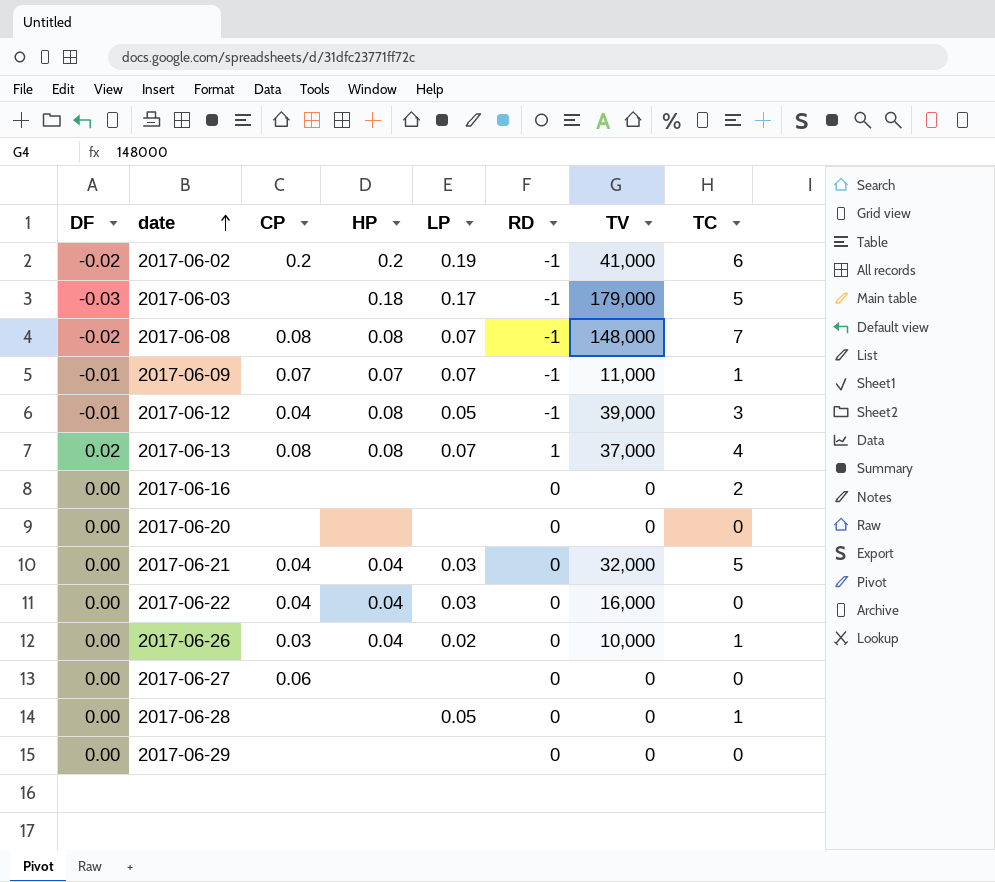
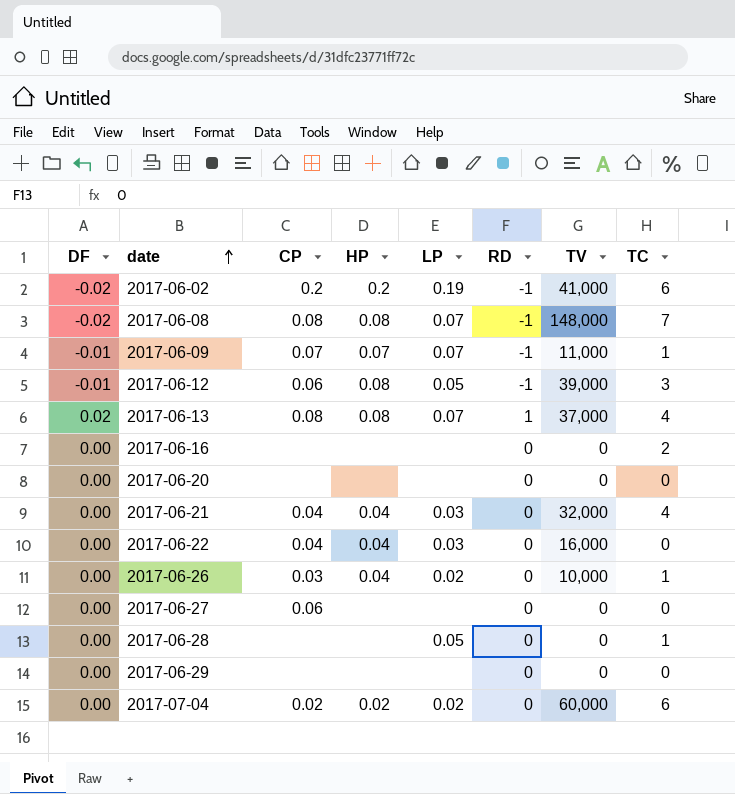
row 2017-06-03: -0.03 | none | 0.18 | 0.17 | -1 | 179,000 | 5 -> none
2017-06-12 | CP: 0.04 -> 0.06
2017-06-21 | TC: 5 -> 4
row 2017-07-04: none -> 0.00 | 0.02 | 0.02 | 0.02 | 0 | 60,000 | 6

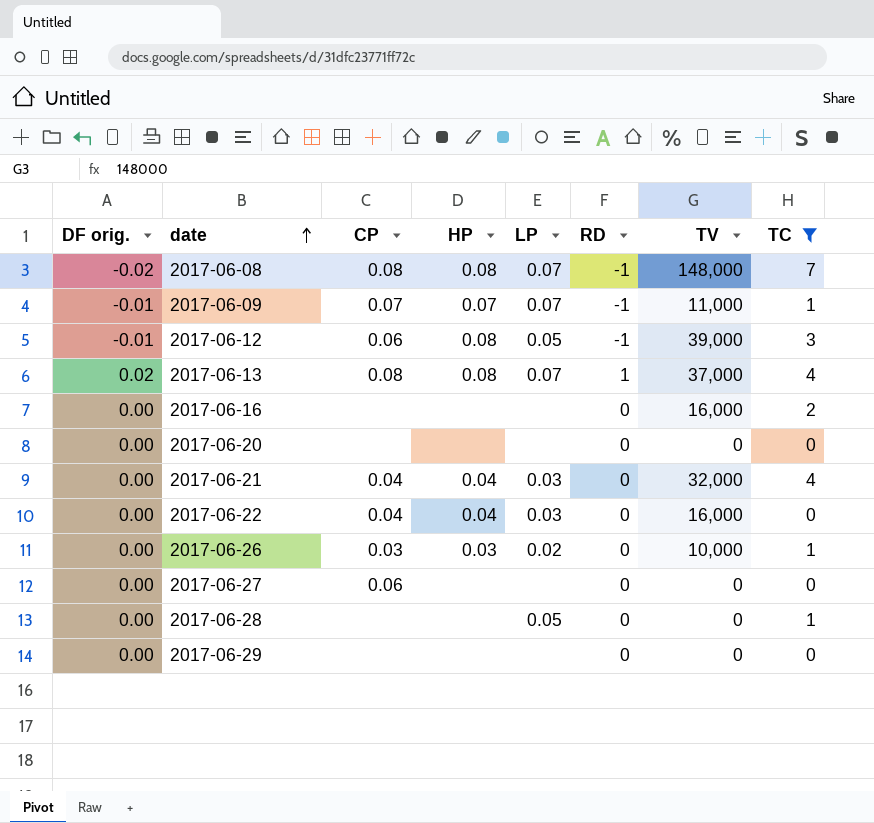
filter: none -> TC != 6
column name: DF -> DF orig.
2017-06-16 | TV: 0 -> 16,000
2017-06-26 | HP: 0.04 -> 0.03

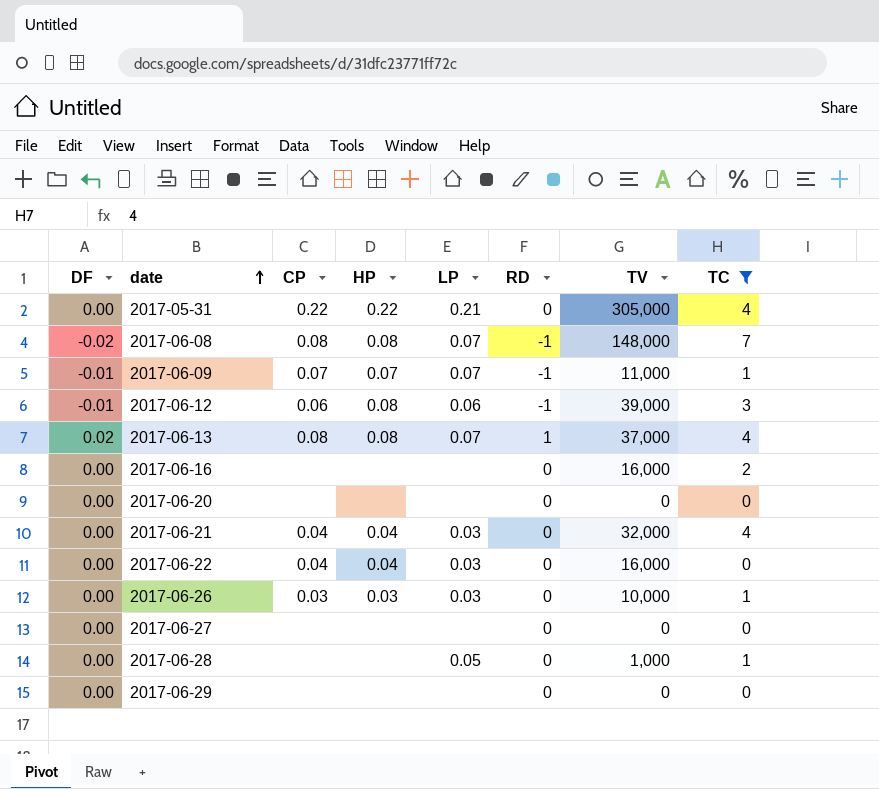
column name: DF orig. -> DF
row 2017-05-31: none -> 0.00 | 0.22 | 0.22 | 0.21 | 0 | 305,000 | 4
2017-06-12 | LP: 0.05 -> 0.06
2017-06-26 | LP: 0.02 -> 0.03
2017-06-27 | CP: 0.06 -> none
2017-06-28 | TV: 0 -> 1,000

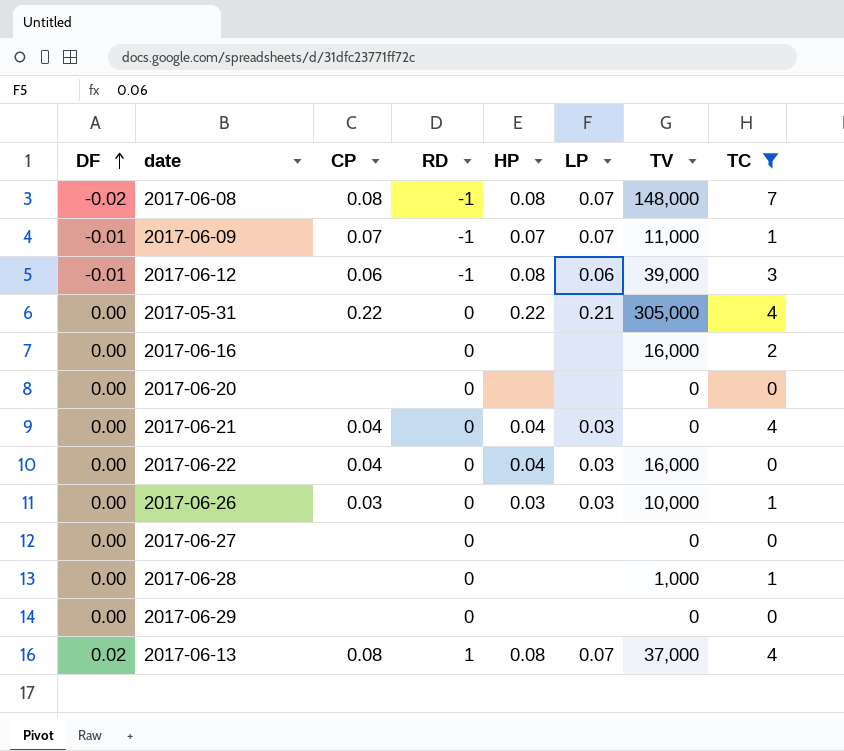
row order: date ascending -> DF ascending
column RD | position: 6 -> 4
2017-06-21 | TV: 32,000 -> 0
2017-06-28 | LP: 0.05 -> none

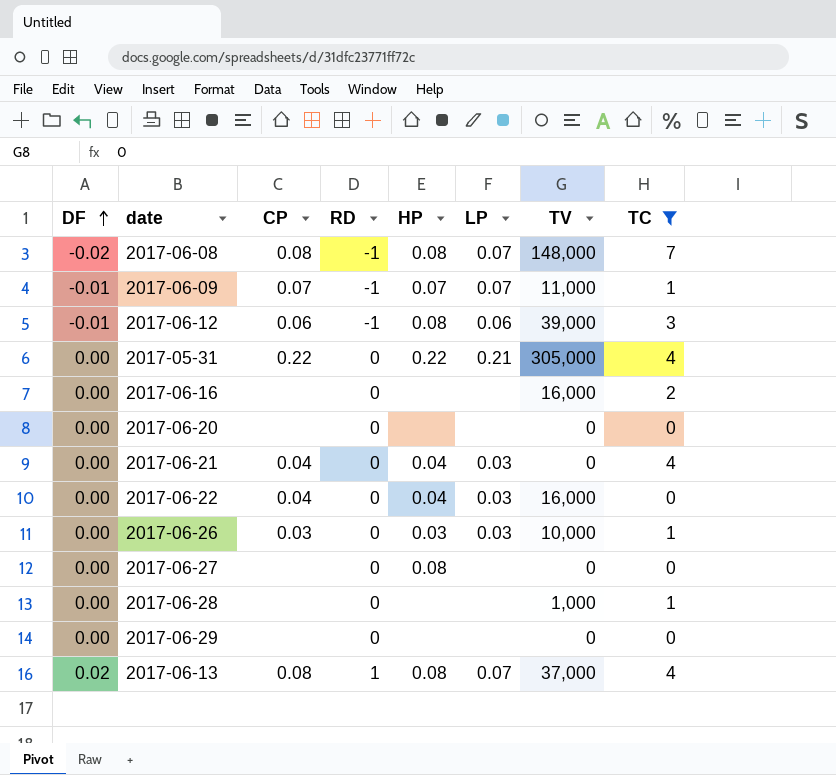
2017-06-27 | HP: none -> 0.08

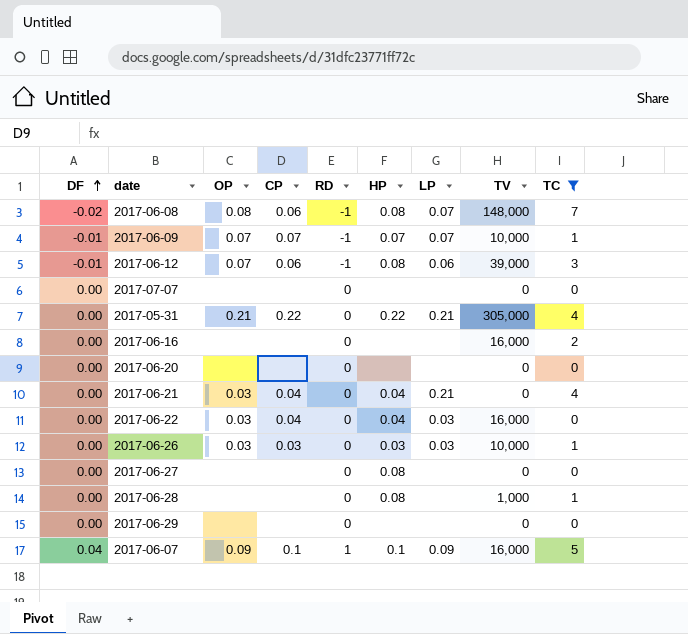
column OP | position: none -> 3
row 2017-06-13: 0.02 | 0.08 | 1 | 0.08 | 0.07 | 37,000 | 4 -> none
2017-06-08 | CP: 0.08 -> 0.06
2017-06-09 | TV: 11,000 -> 10,000
row 2017-07-07: none -> 0.00 | none | none | 0 | none | none | 0 | 0
2017-06-21 | LP: 0.03 -> 0.21
2017-06-28 | HP: none -> 0.08
row 2017-06-07: none -> 0.04 | 0.09 | 0.1 | 1 | 0.1 | 0.09 | 16,000 | 5

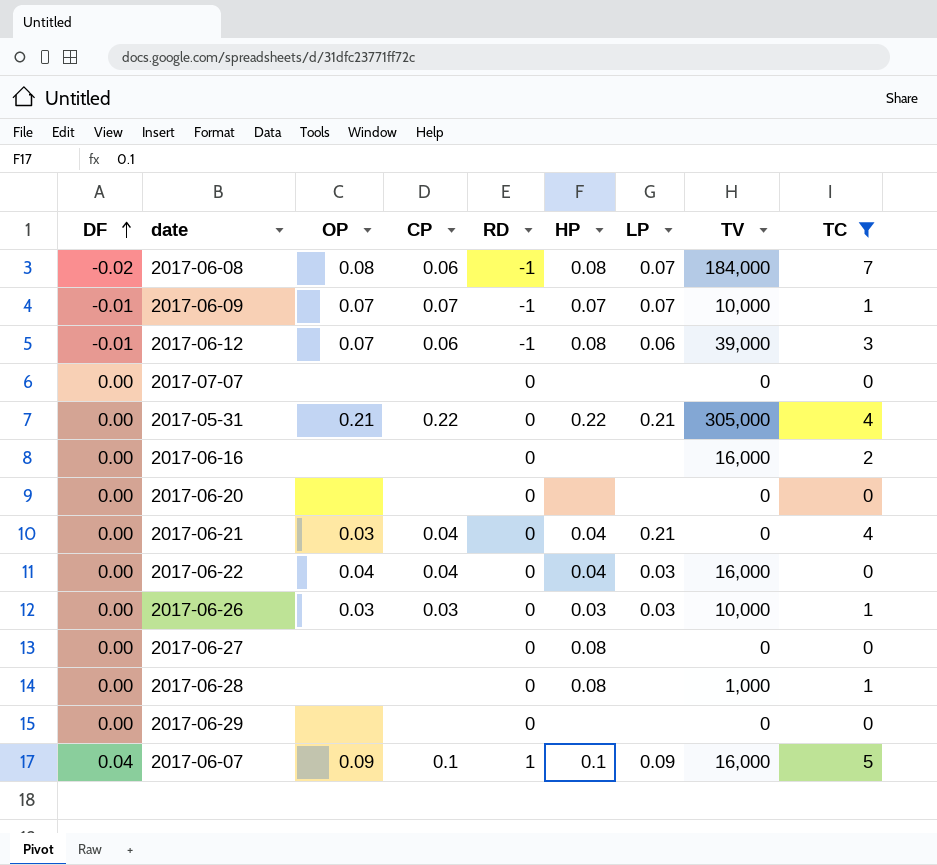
2017-06-08 | TV: 148,000 -> 184,000
2017-06-22 | OP: 0.03 -> 0.04

